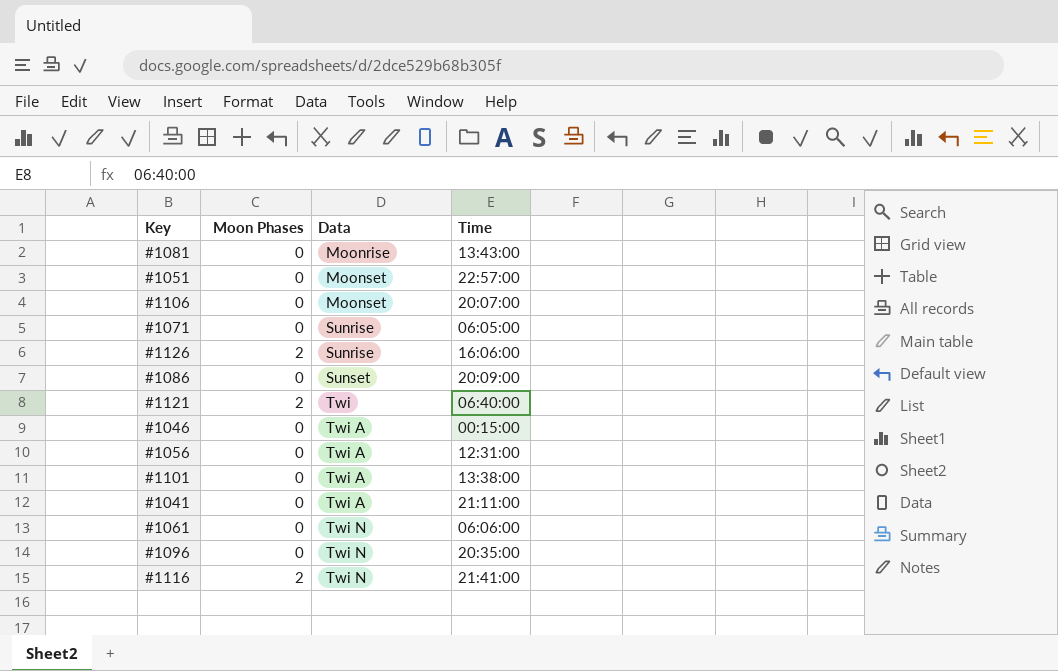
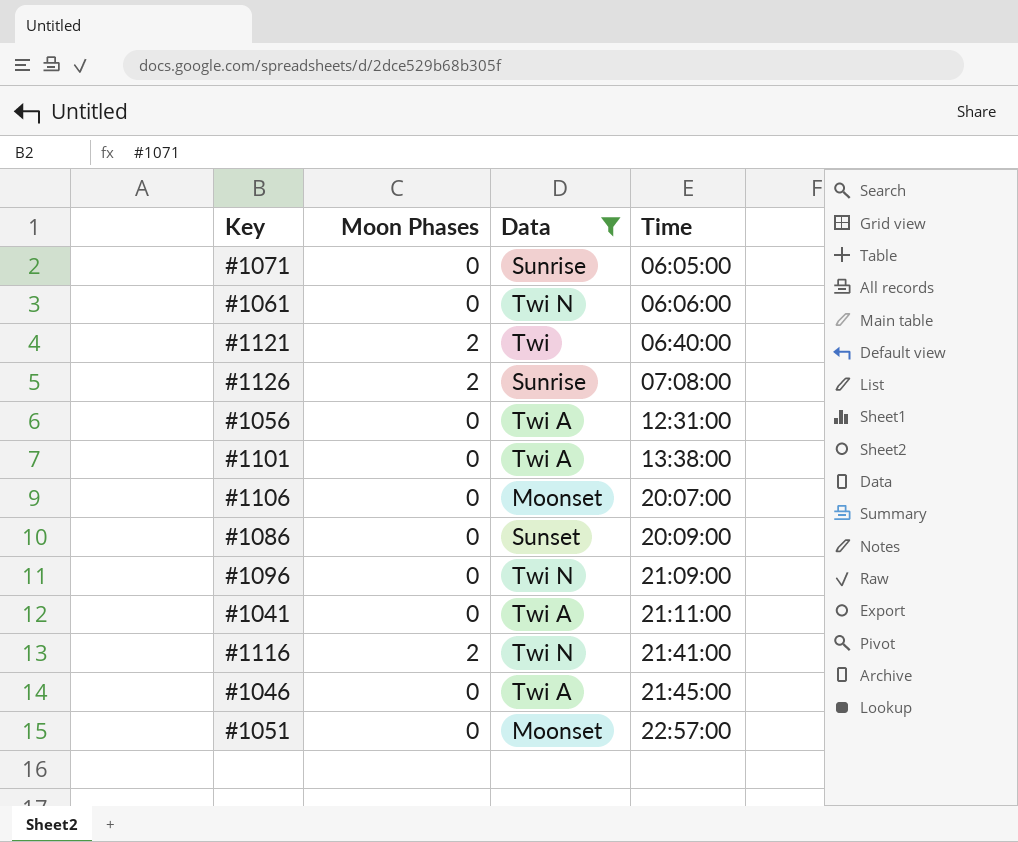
filter: none -> Data != Moonrise
row order: Data ascending -> Time ascending
#1126 | Time: 16:06:00 -> 07:08:00
#1096 | Time: 20:35:00 -> 21:09:00
#1046 | Time: 00:15:00 -> 21:45:00

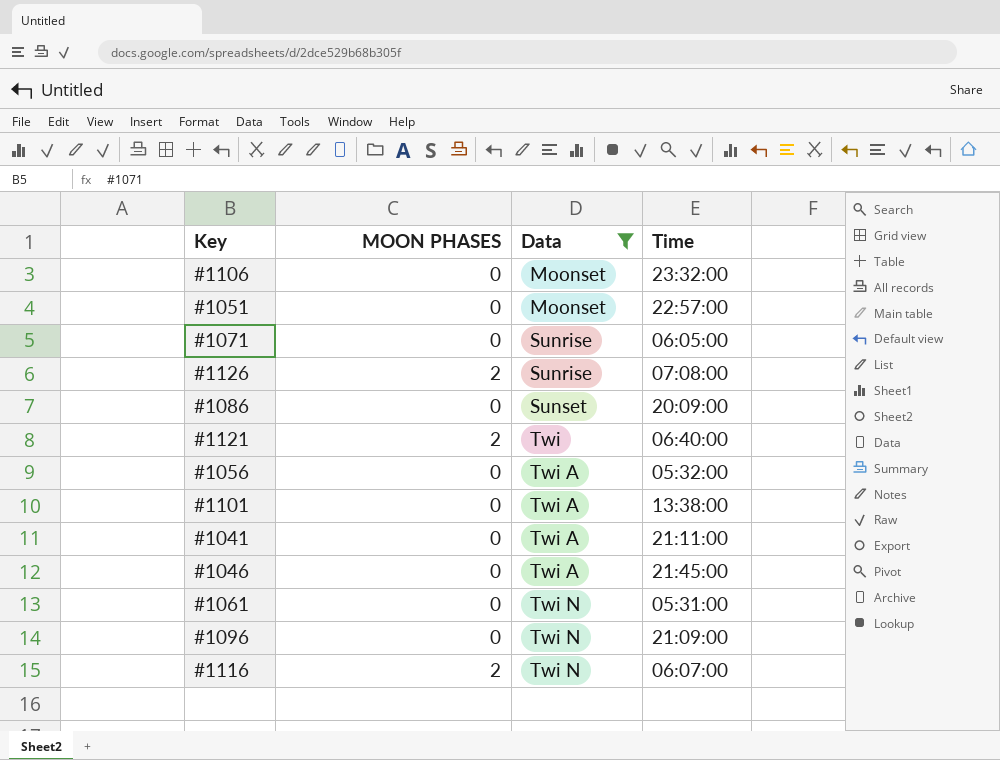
row order: Time ascending -> Data ascending
column name: Moon Phases -> MOON PHASES
#1106 | Time: 20:07:00 -> 23:32:00
#1056 | Time: 12:31:00 -> 05:32:00
#1061 | Time: 06:06:00 -> 05:31:00
#1116 | Time: 21:41:00 -> 06:07:00

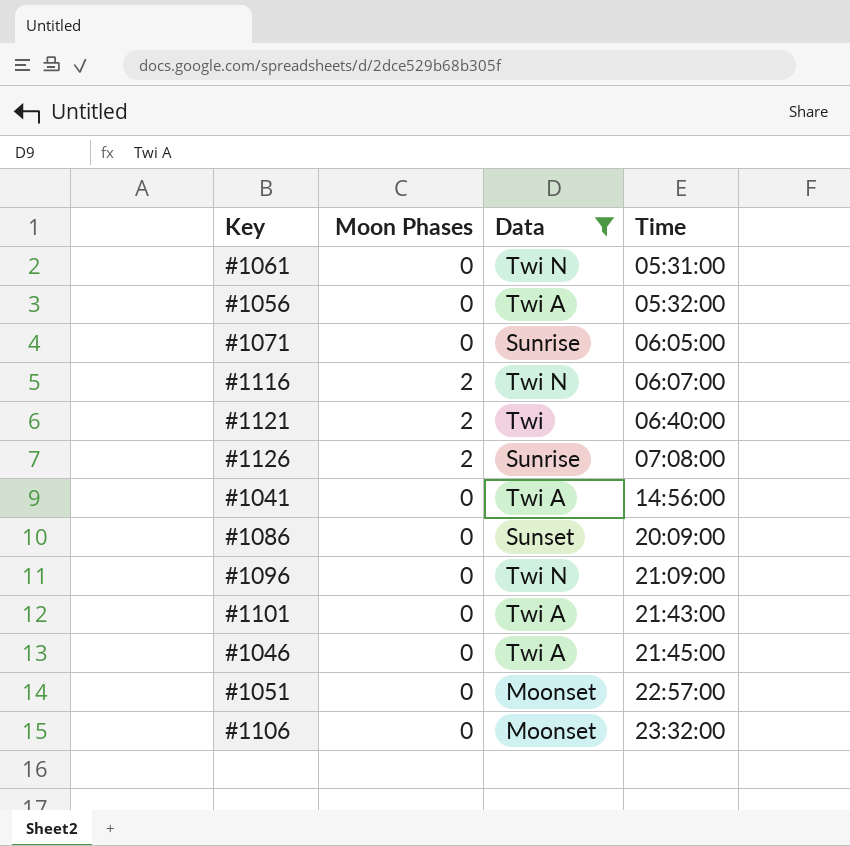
row order: Data ascending -> Time ascending
column name: MOON PHASES -> Moon Phases
#1041 | Time: 21:11:00 -> 14:56:00
#1101 | Time: 13:38:00 -> 21:43:00

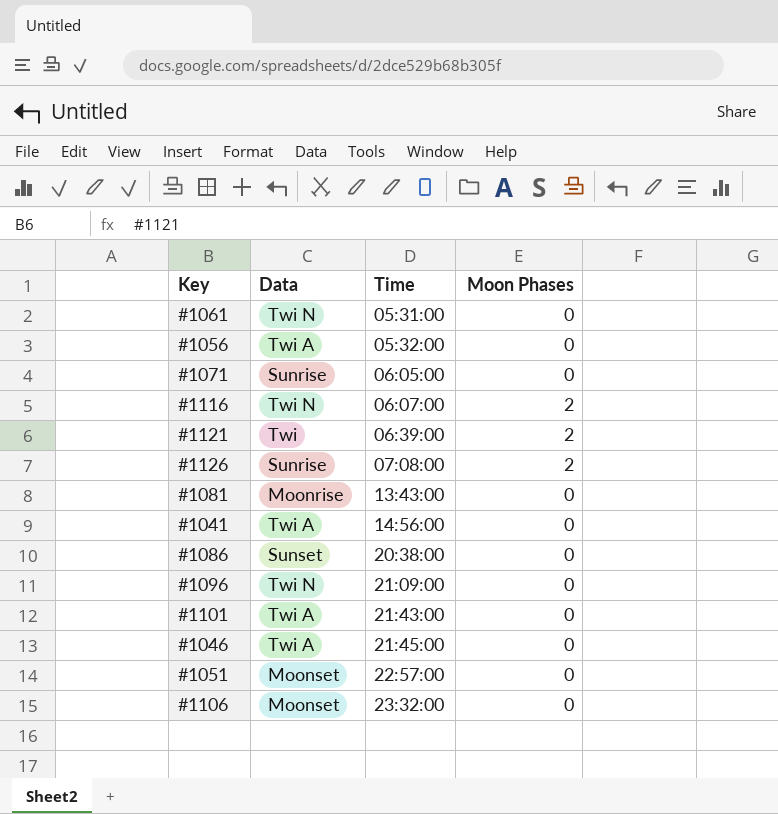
filter: Data != Moonrise -> none
column Moon Phases | position: 2 -> 4
#1121 | Time: 06:40:00 -> 06:39:00
#1086 | Time: 20:09:00 -> 20:38:00

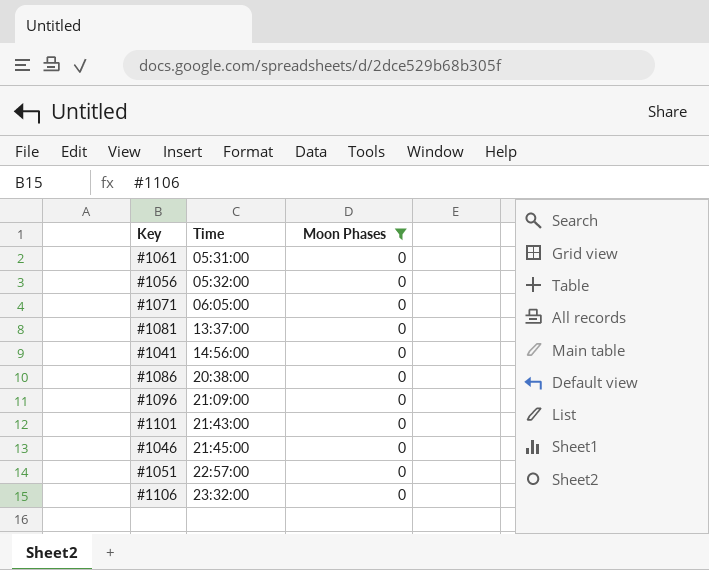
filter: none -> Moon Phases = 0
column Data | position: 2 -> none
#1081 | Time: 13:43:00 -> 13:37:00

